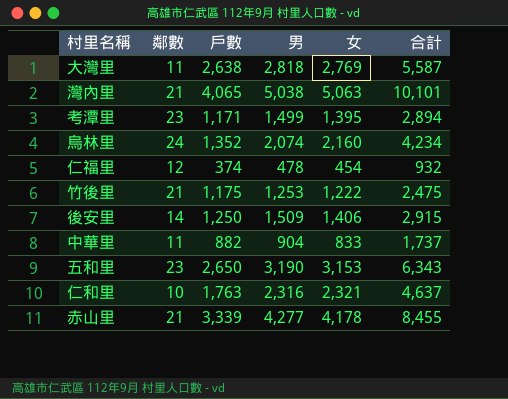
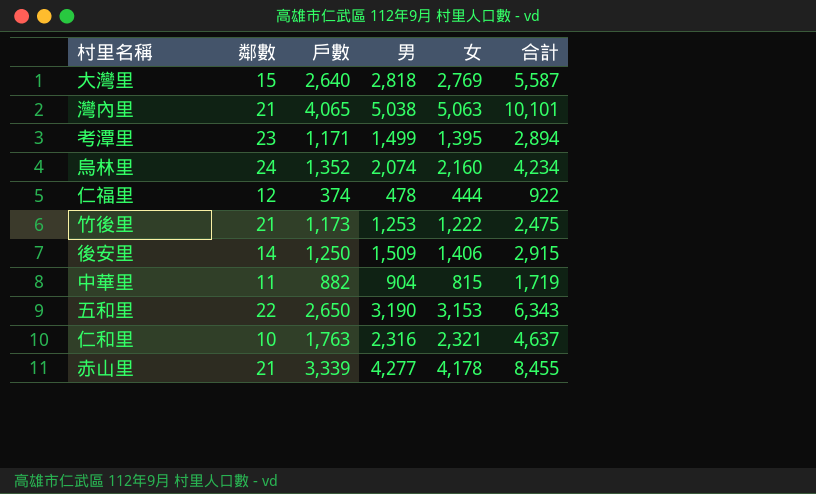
大灣里 | 鄰數: 11 -> 15
大灣里 | 戶數: 2,638 -> 2,640
仁福里 | 女: 454 -> 444
仁福里 | 合計: 932 -> 922
竹後里 | 戶數: 1,175 -> 1,173
中華里 | 女: 833 -> 815
中華里 | 合計: 1,737 -> 1,719
五和里 | 鄰數: 23 -> 22

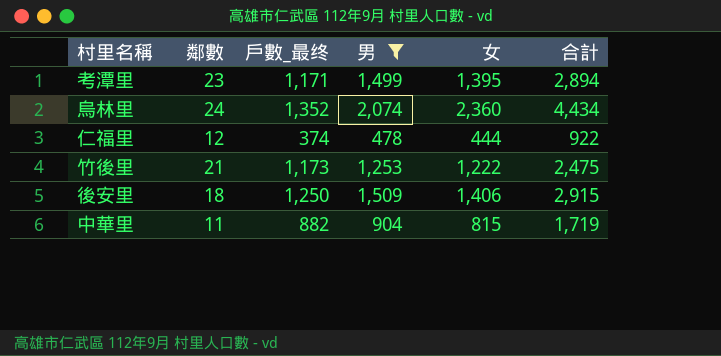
filter: none -> 男 <= 2,074
column name: 戶數 -> 戶數_最终
烏林里 | 女: 2,160 -> 2,360
烏林里 | 合計: 4,234 -> 4,434
後安里 | 鄰數: 14 -> 18

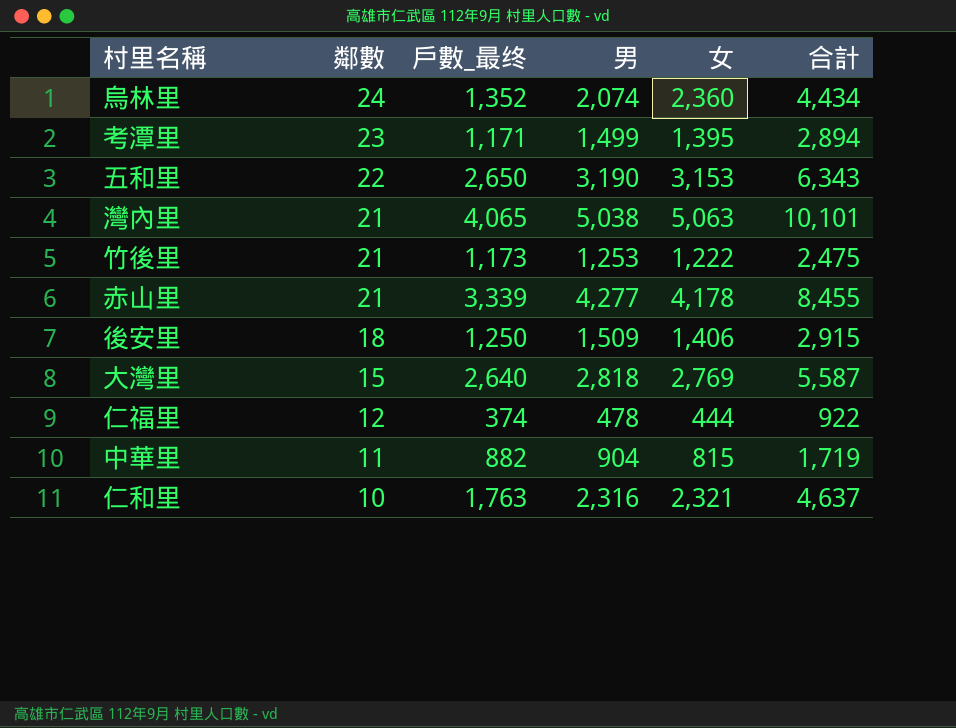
filter: 男 <= 2,074 -> none
row order: none -> 鄰數 descending

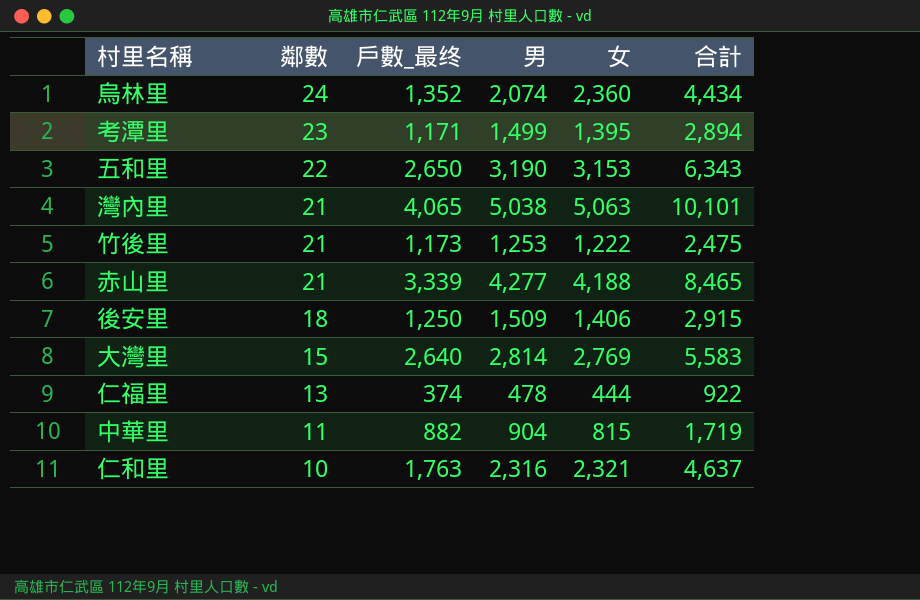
赤山里 | 女: 4,178 -> 4,188
赤山里 | 合計: 8,455 -> 8,465
大灣里 | 男: 2,818 -> 2,814
大灣里 | 合計: 5,587 -> 5,583
仁福里 | 鄰數: 12 -> 13

